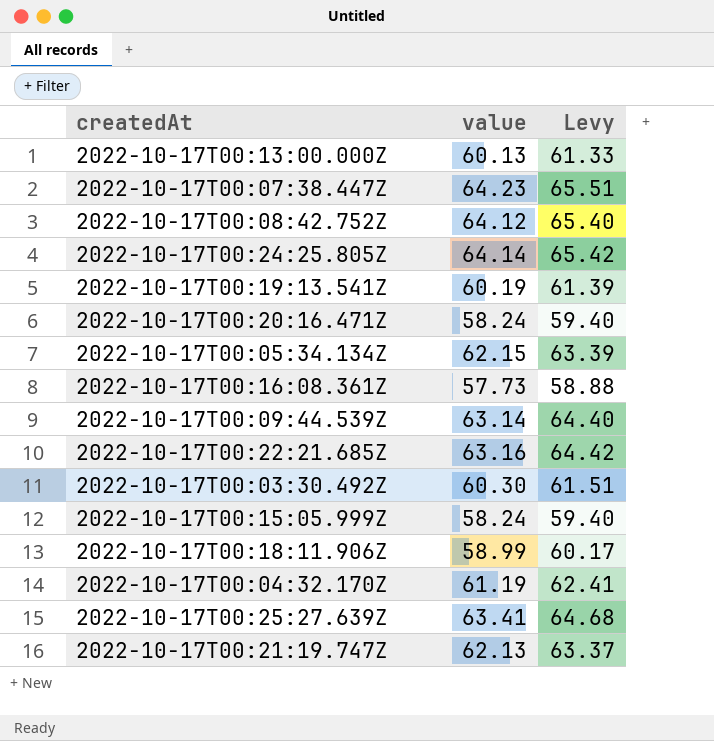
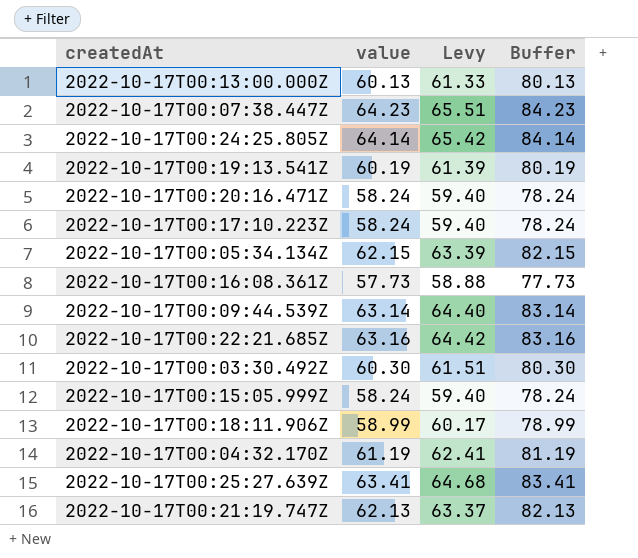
column Buffer | formula: none -> [value] + 20
row 2022-10-17T00:08:42.752Z: 64.12 | 65.40 -> none
row 2022-10-17T00:17:10.223Z: none -> 58.24 | 59.40 | 78.24

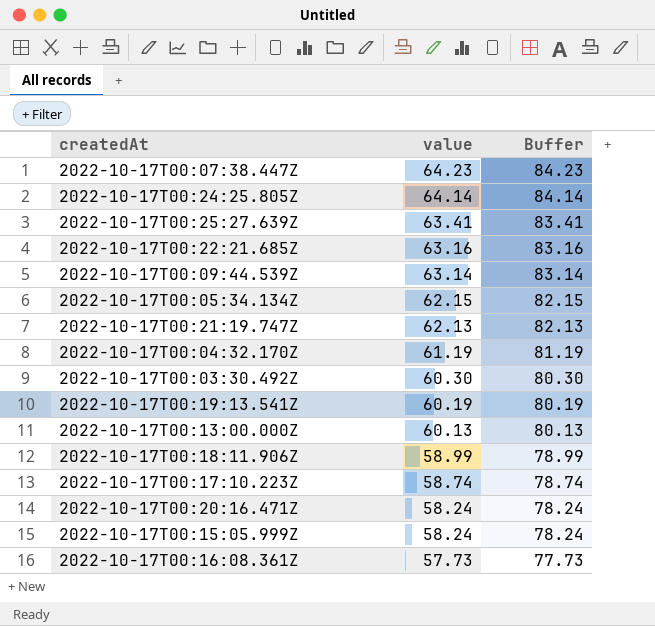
row order: none -> value descending
column Levy | formula: [value] * 1.02 -> none
2022-10-17T00:17:10.223Z | value: 58.24 -> 58.74
2022-10-17T00:17:10.223Z | Buffer: 78.24 -> 78.74

